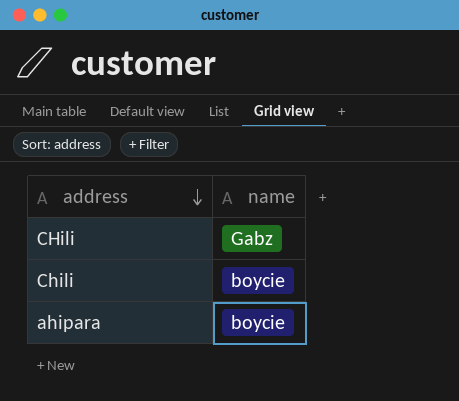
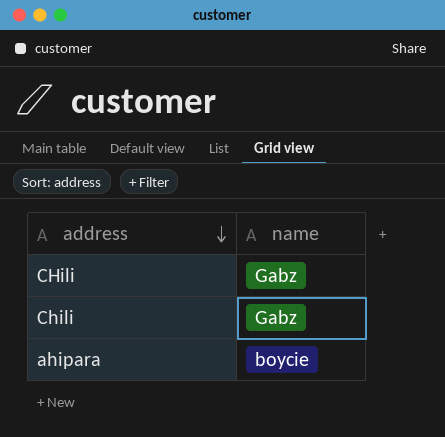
Chili | name: boycie -> Gabz

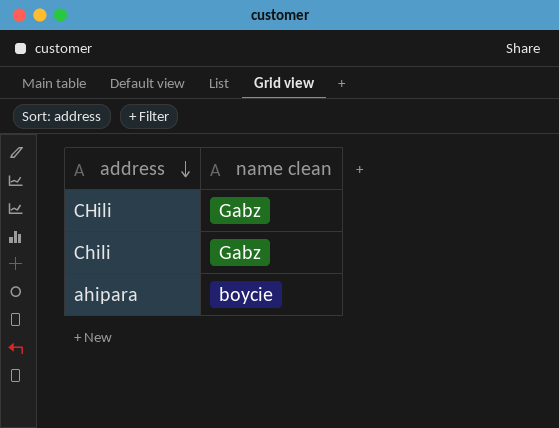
column name: name -> name clean

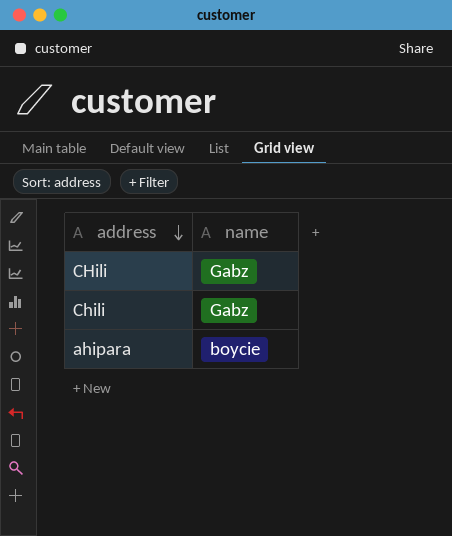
column name: name clean -> name

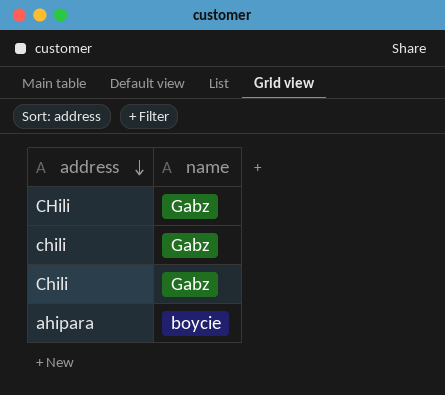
row chili: none -> Gabz

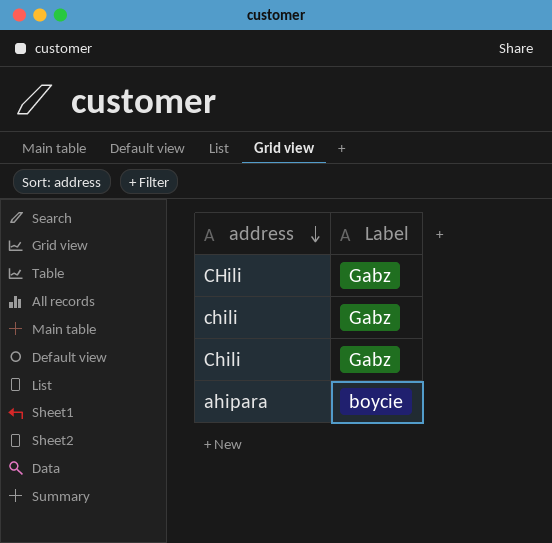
column name: name -> Label

